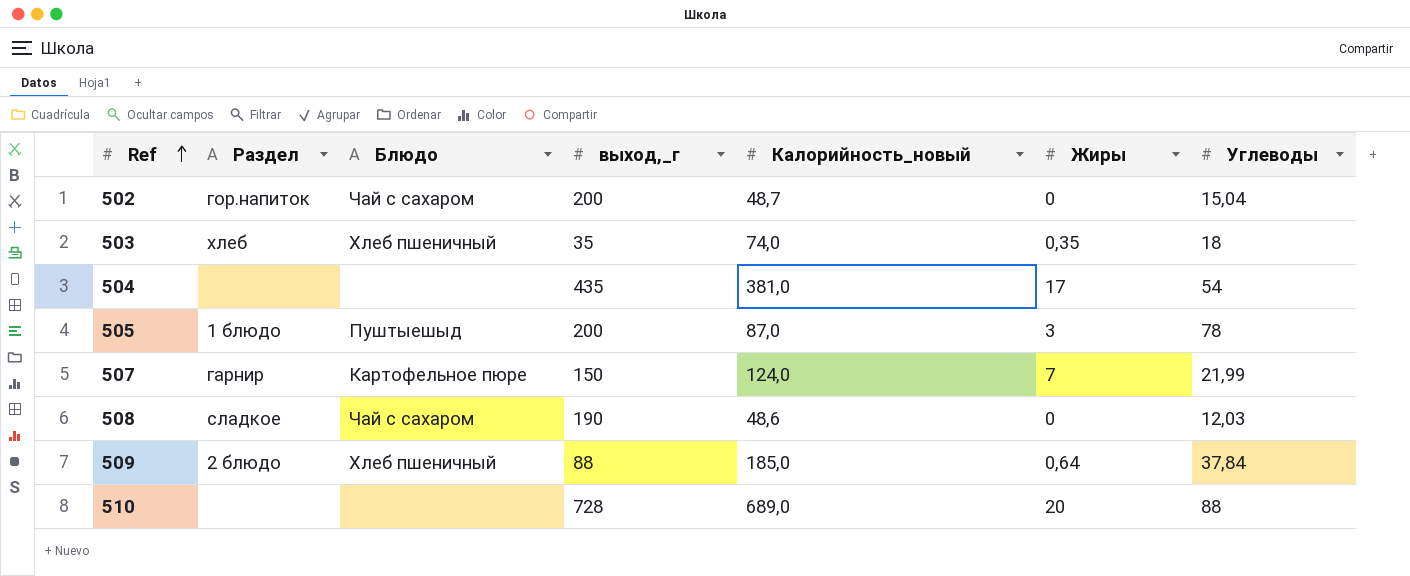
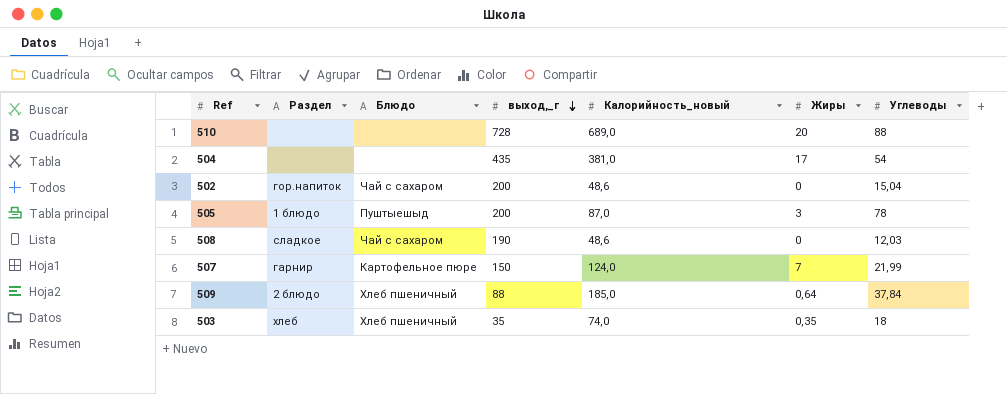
row order: Ref ascending -> выход,_г descending
502 | Калорийность_новый: 48,7 -> 48,6

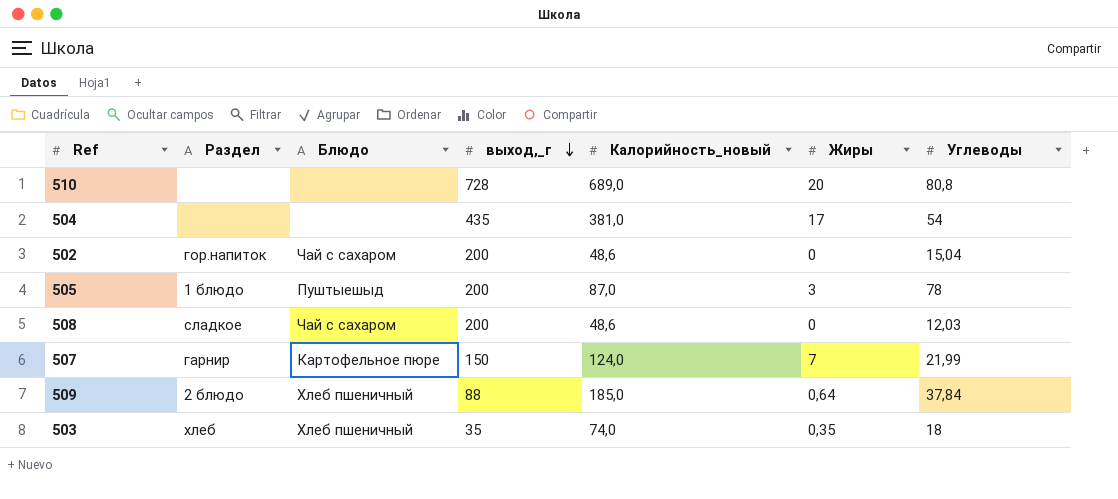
510 | Углеводы: 88 -> 80,8
508 | выход,_г: 190 -> 200

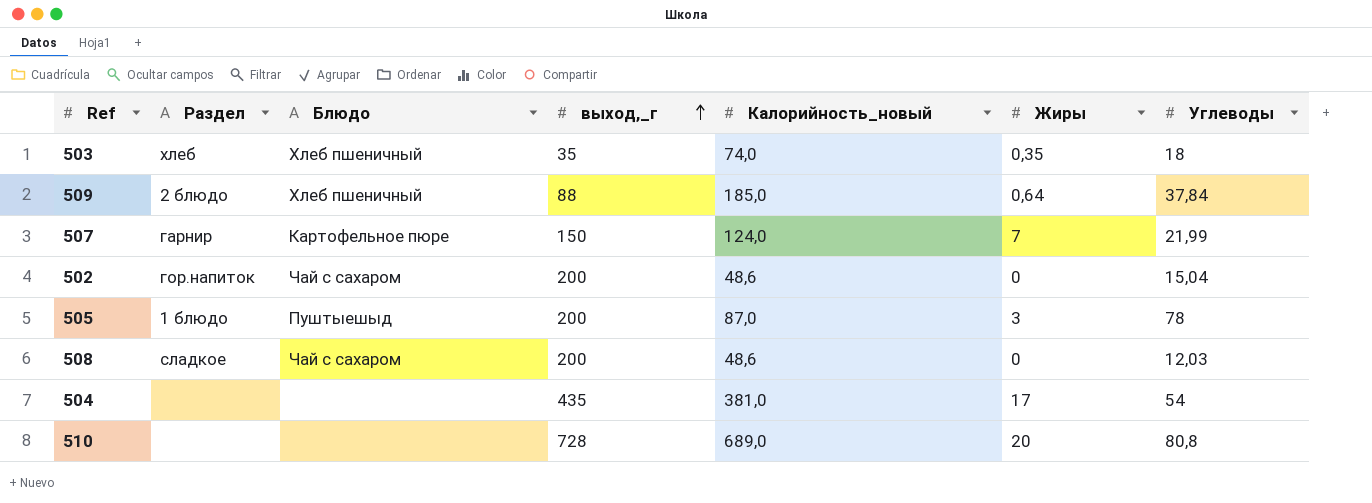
row order: выход,_г descending -> выход,_г ascending

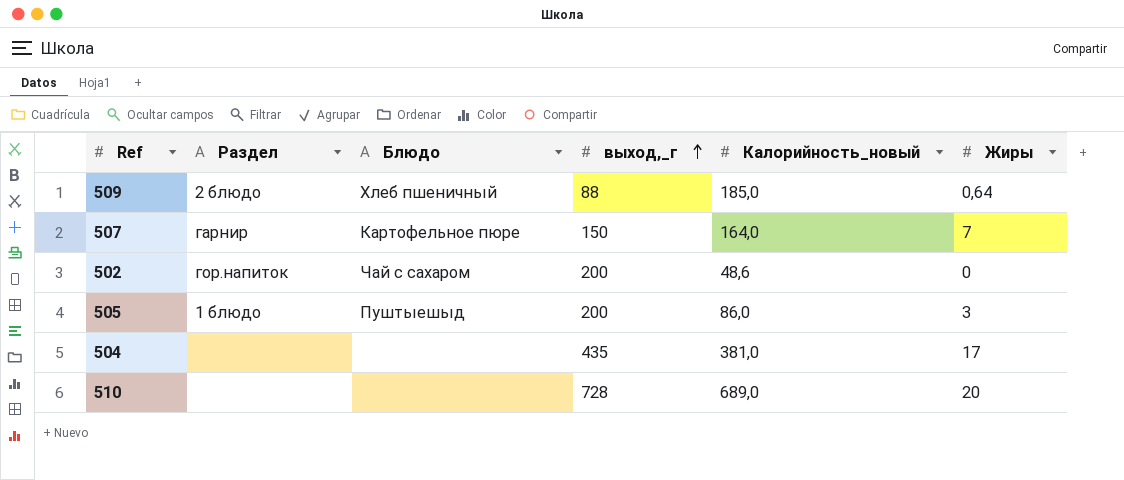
column Углеводы | position: 7 -> none
row 503: хлеб | Хлеб пшеничный | 35 | 74,0 | 0,35 | 18 -> none
row 508: сладкое | Чай с сахаром | 200 | 48,6 | 0 | 12,03 -> none
507 | Калорийность_новый: 124,0 -> 164,0
505 | Калорийность_новый: 87,0 -> 86,0

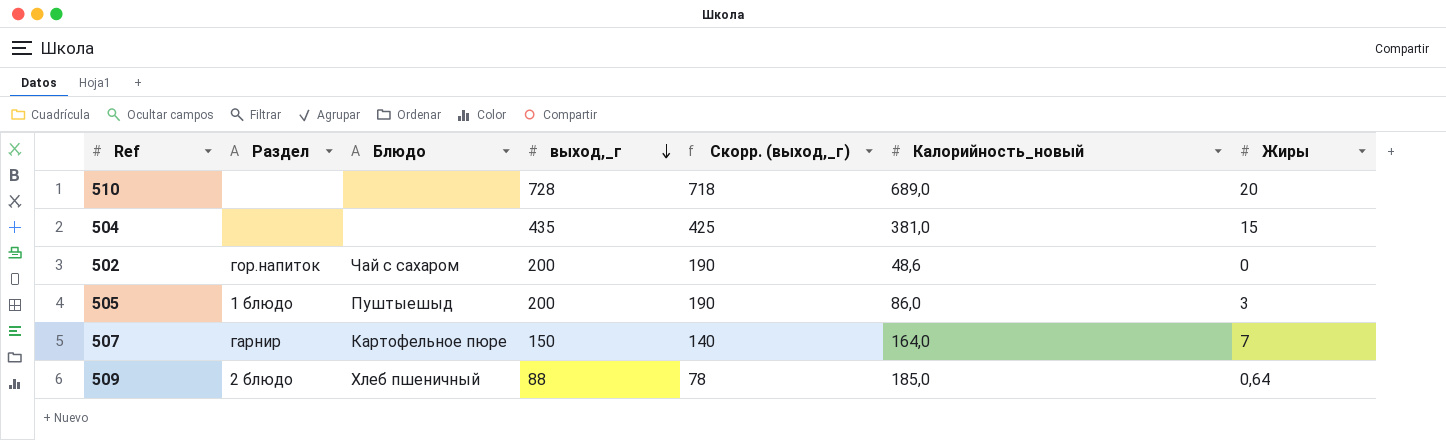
row order: выход,_г ascending -> выход,_г descending
column Скорр. (выход,_г) | formula: none -> [выход,_г] - 10
504 | Жиры: 17 -> 15

